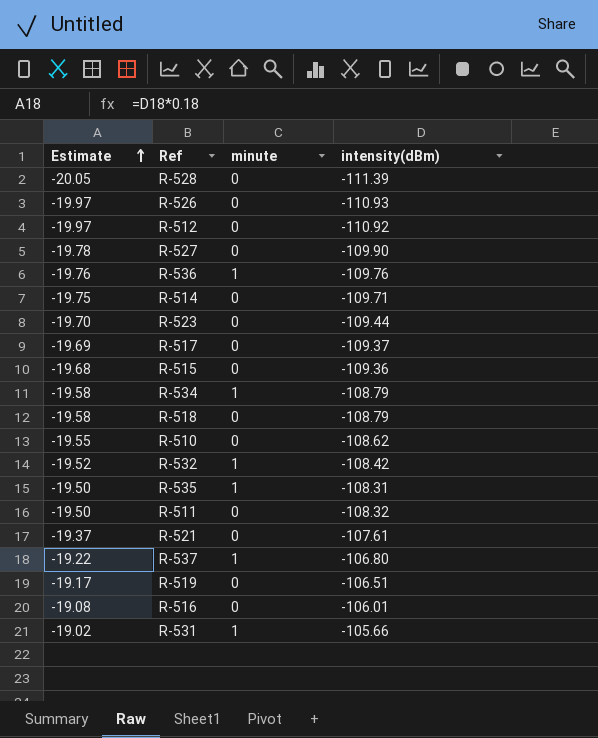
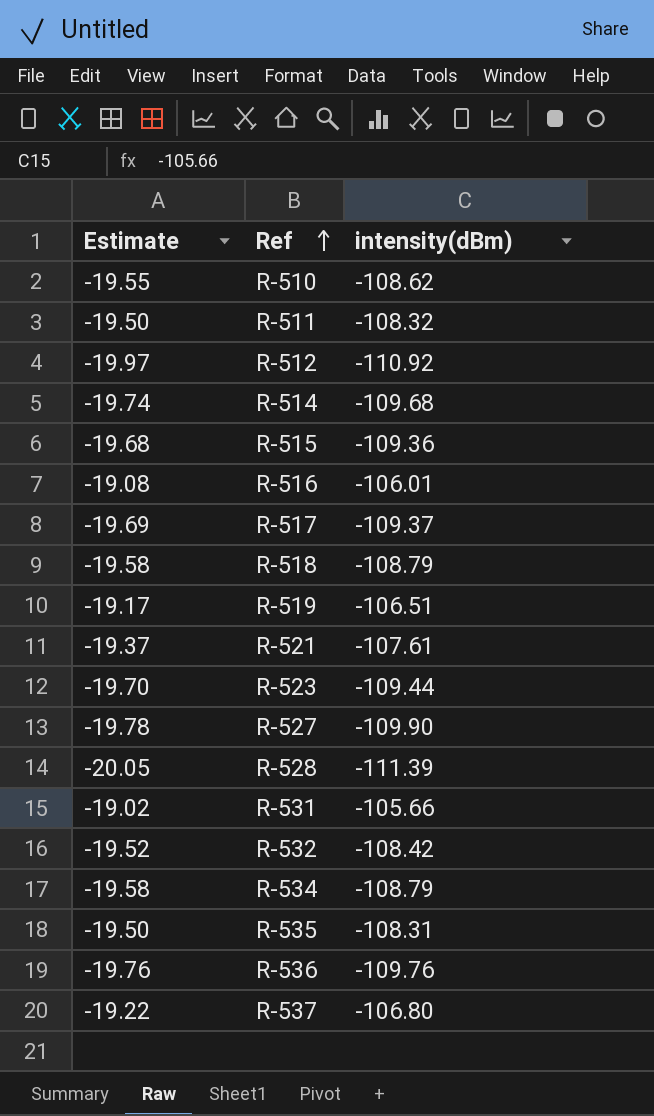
row order: Estimate ascending -> Ref ascending
column minute | position: 3 -> none
row R-526: -19.97 | 0 | -110.93 -> none
R-514 | Estimate: -19.75 -> -19.74
R-514 | intensity(dBm): -109.71 -> -109.68

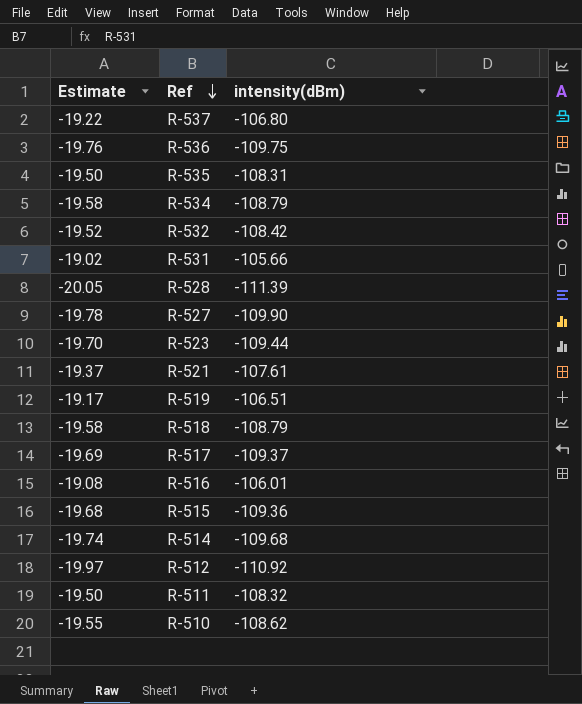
row order: Ref ascending -> Ref descending
R-536 | intensity(dBm): -109.76 -> -109.75

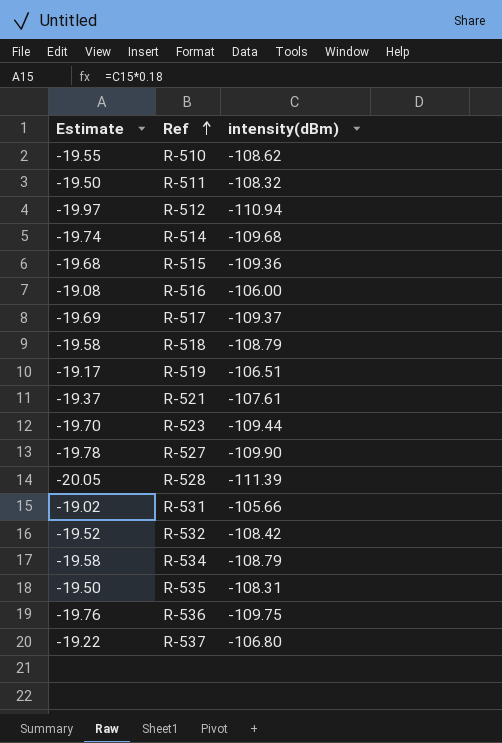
row order: Ref descending -> Ref ascending
R-512 | intensity(dBm): -110.92 -> -110.94
R-516 | intensity(dBm): -106.01 -> -106.00

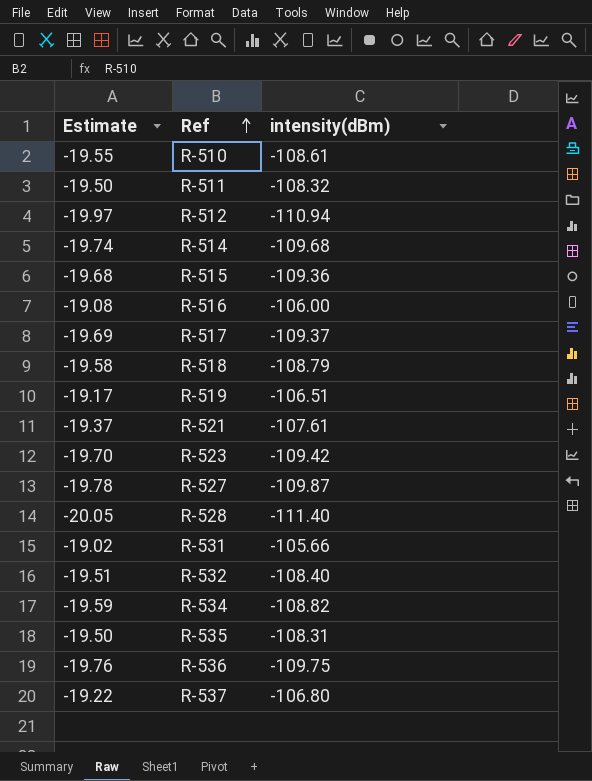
R-510 | intensity(dBm): -108.62 -> -108.61
R-523 | intensity(dBm): -109.44 -> -109.42
R-527 | intensity(dBm): -109.90 -> -109.87
R-528 | intensity(dBm): -111.39 -> -111.40
R-532 | Estimate: -19.52 -> -19.51
R-532 | intensity(dBm): -108.42 -> -108.40
R-534 | Estimate: -19.58 -> -19.59
R-534 | intensity(dBm): -108.79 -> -108.82

